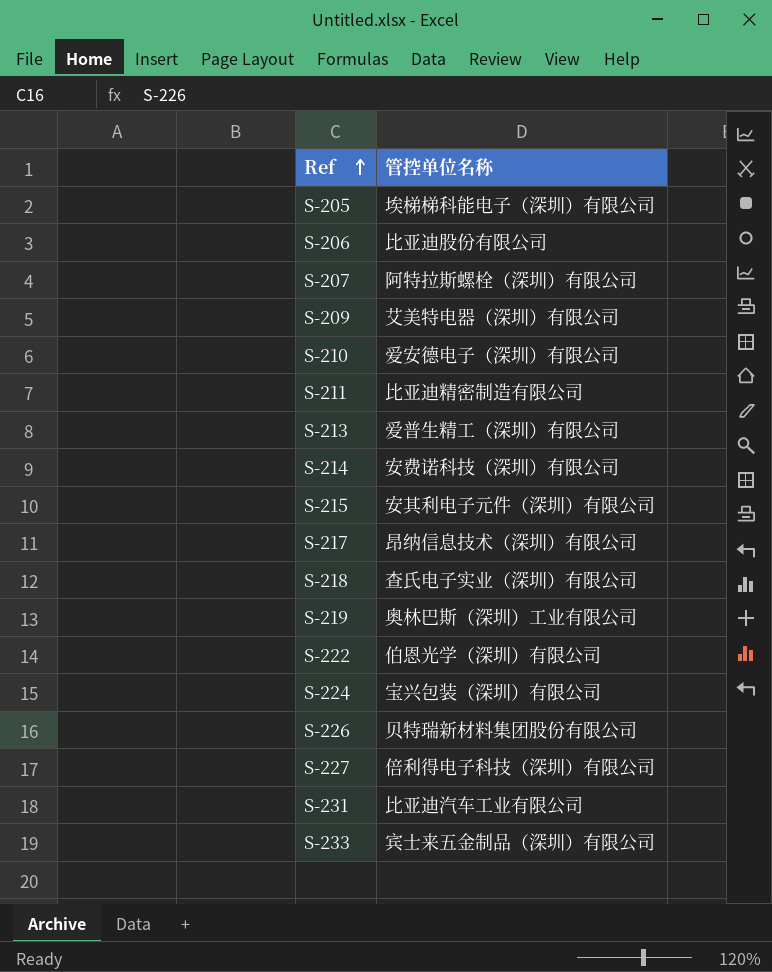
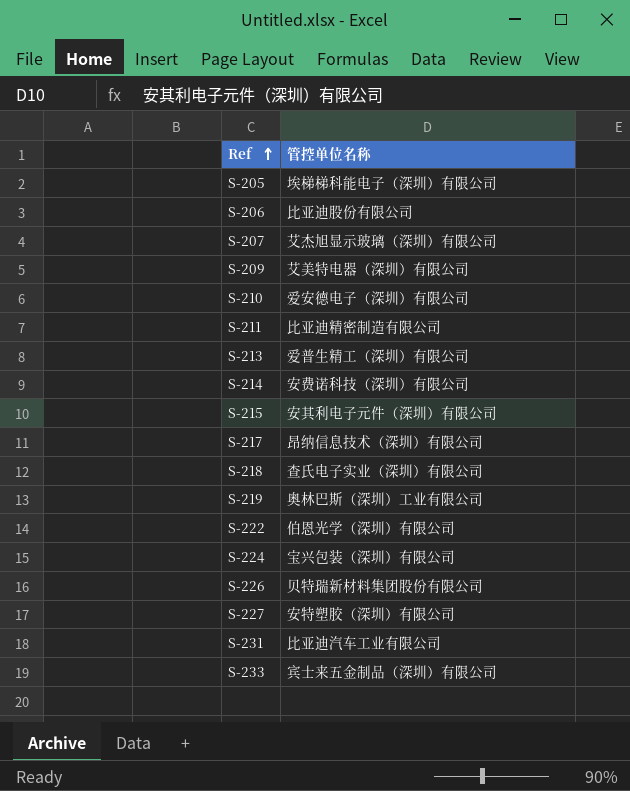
S-207 | 管控单位名称: 阿特拉斯螺栓（深圳）有限公司 -> 艾杰旭显示玻璃（深圳）有限公司
S-227 | 管控单位名称: 倍利得电子科技（深圳）有限公司 -> 安特塑胶（深圳）有限公司

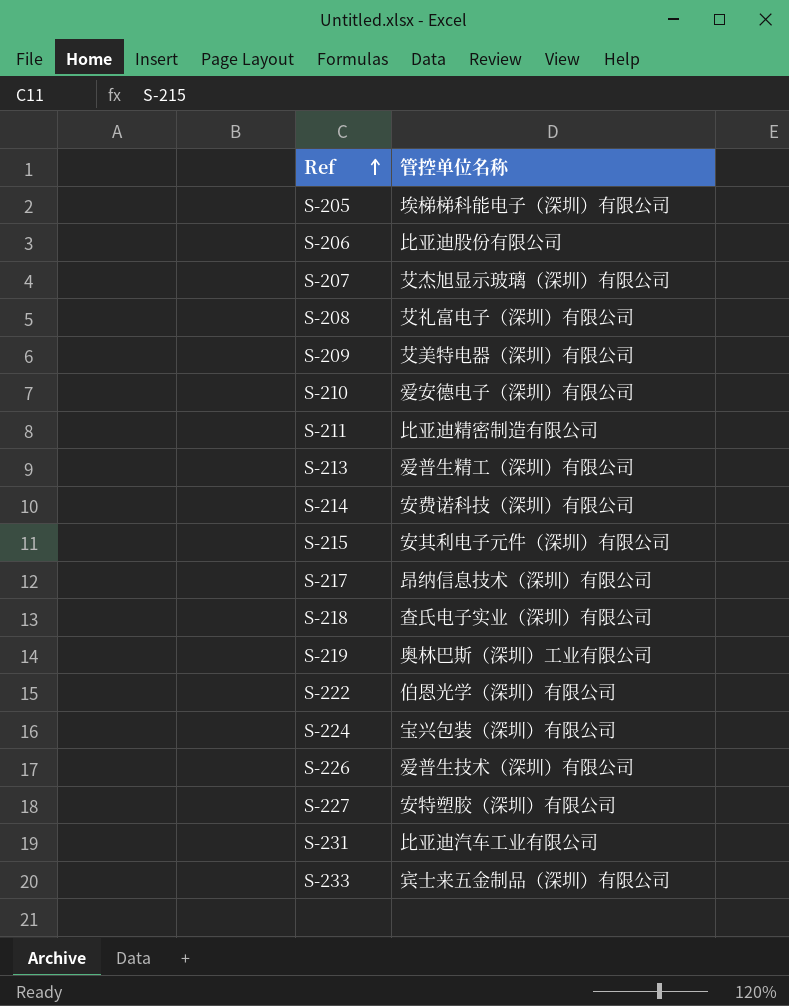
row S-208: none -> 艾礼富电子（深圳）有限公司
S-226 | 管控单位名称: 贝特瑞新材料集团股份有限公司 -> 爱普生技术（深圳）有限公司

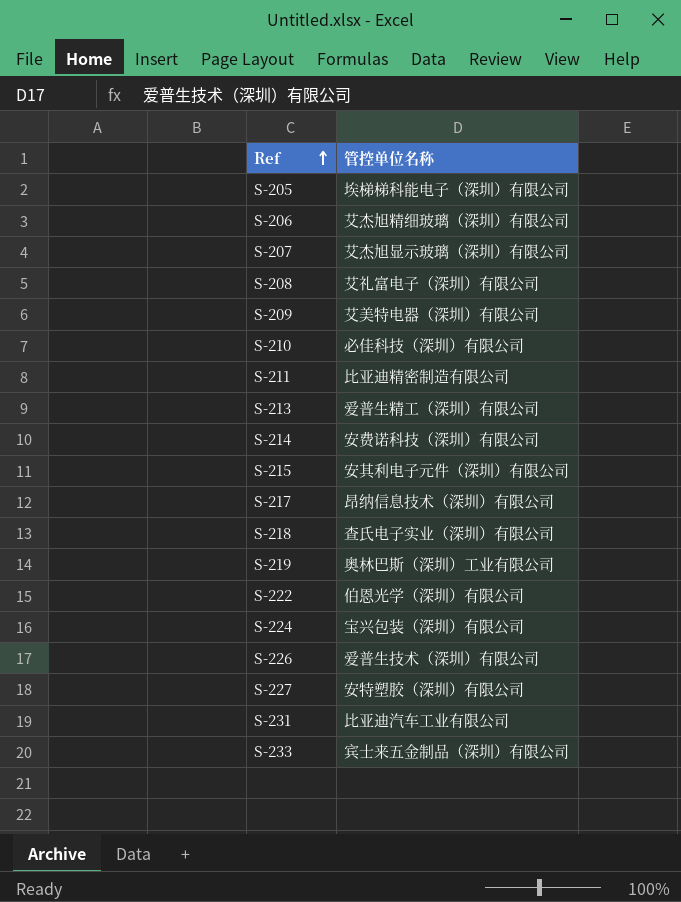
S-206 | 管控单位名称: 比亚迪股份有限公司 -> 艾杰旭精细玻璃（深圳）有限公司
S-210 | 管控单位名称: 爱安德电子（深圳）有限公司 -> 必佳科技（深圳）有限公司

